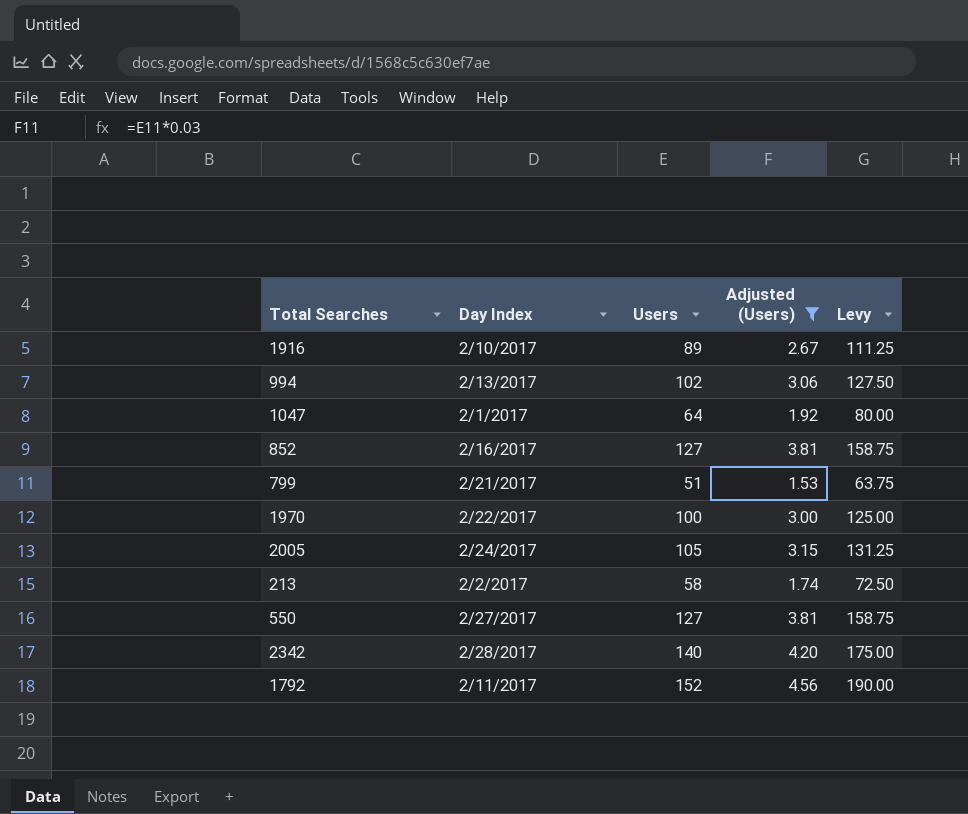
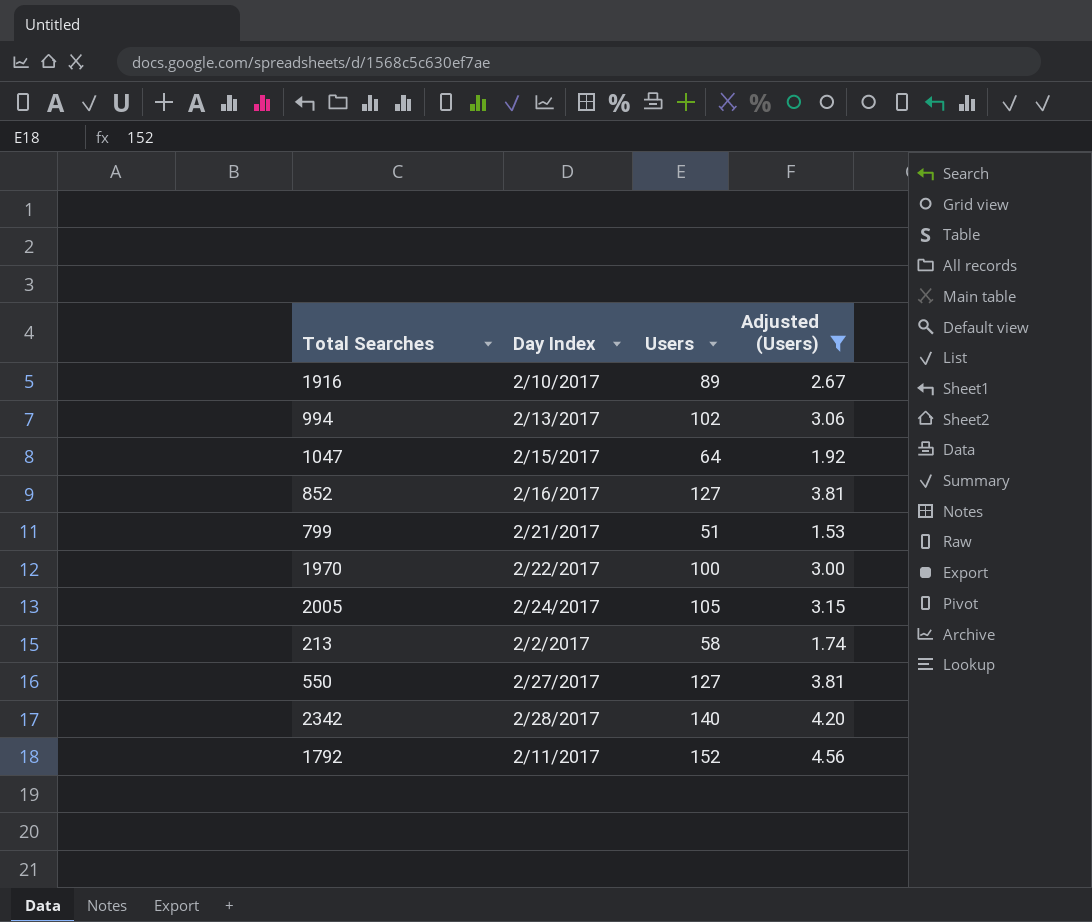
column Levy | formula: [Users] * 1.25 -> none
1047 | Day Index: 2/1/2017 -> 2/15/2017

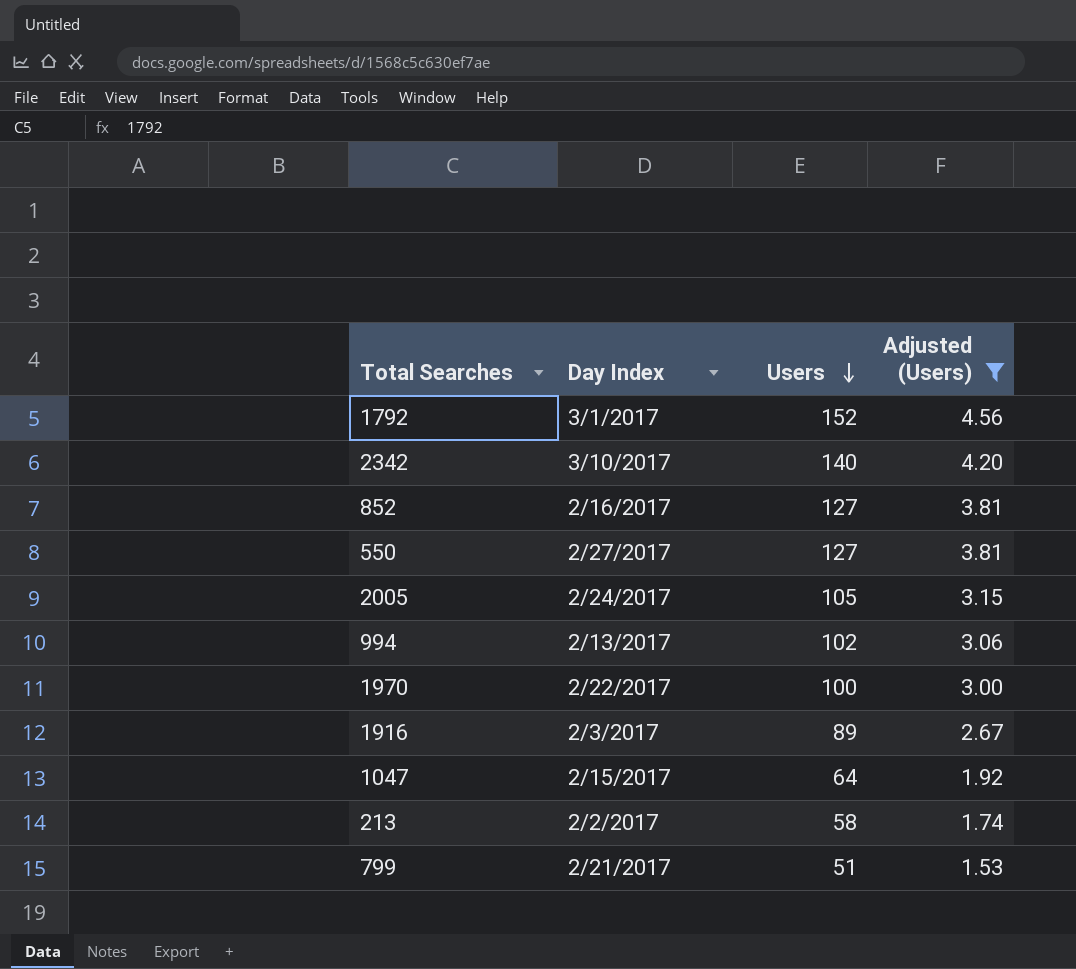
row order: none -> Users descending
1792 | Day Index: 2/11/2017 -> 3/1/2017
2342 | Day Index: 2/28/2017 -> 3/10/2017
1916 | Day Index: 2/10/2017 -> 2/3/2017

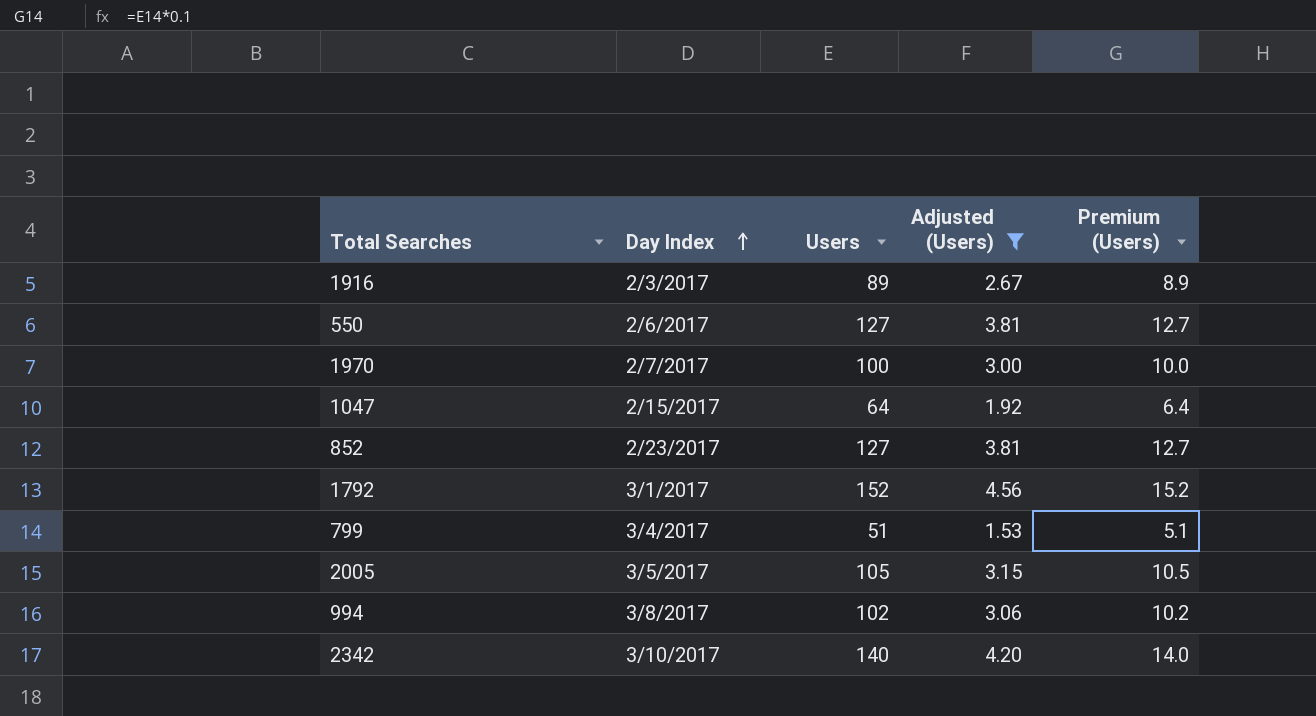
row order: Users descending -> Day Index ascending
column Premium (Users) | formula: none -> [Users] * 0.1
row 213: 2/2/2017 | 58 | 1.74 -> none
550 | Day Index: 2/27/2017 -> 2/6/2017
1970 | Day Index: 2/22/2017 -> 2/7/2017
852 | Day Index: 2/16/2017 -> 2/23/2017
799 | Day Index: 2/21/2017 -> 3/4/2017
2005 | Day Index: 2/24/2017 -> 3/5/2017
994 | Day Index: 2/13/2017 -> 3/8/2017

